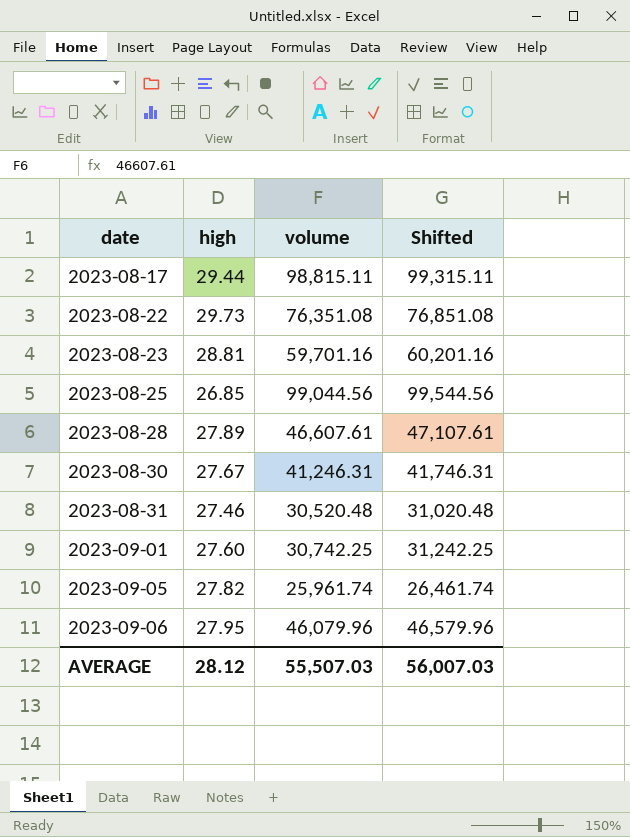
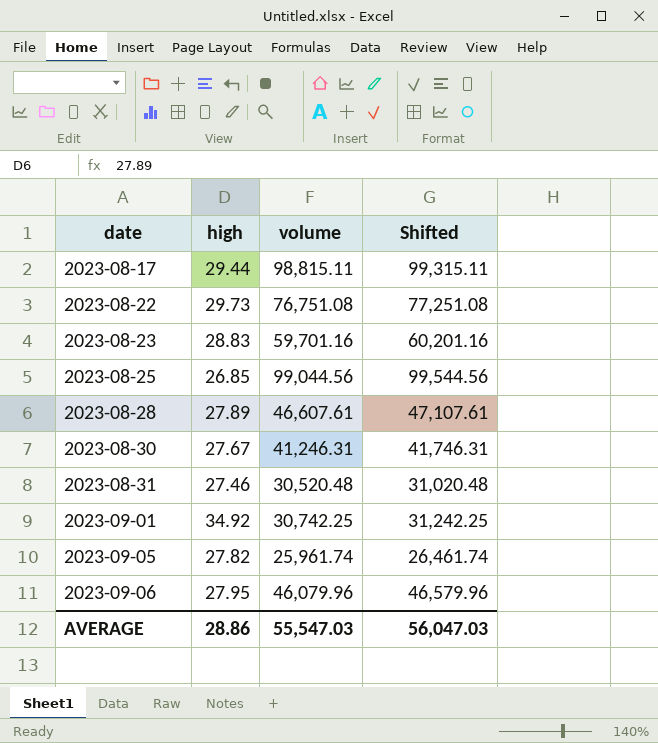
2023-08-22 | volume: 76,351.08 -> 76,751.08
2023-08-22 | Shifted: 76,851.08 -> 77,251.08
2023-08-23 | high: 28.81 -> 28.83
2023-09-01 | high: 27.60 -> 34.92
AVERAGE | high: 28.12 -> 28.86
AVERAGE | volume: 55,507.03 -> 55,547.03
AVERAGE | Shifted: 56,007.03 -> 56,047.03

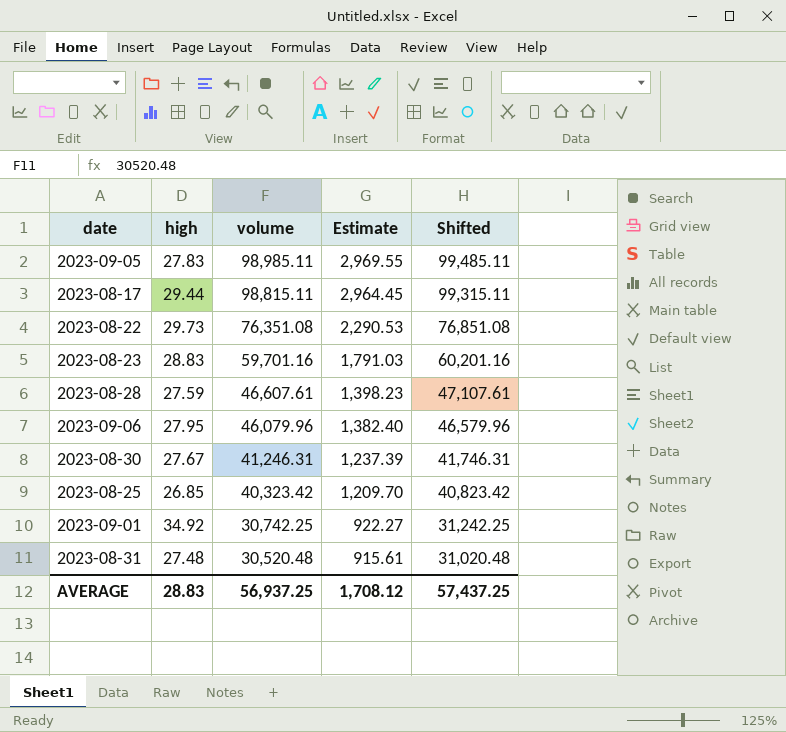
row order: date ascending -> volume descending
column Estimate | formula: none -> [volume] * 0.03
2023-09-05 | high: 27.82 -> 27.83
2023-09-05 | volume: 25,961.74 -> 98,985.11
2023-09-05 | Shifted: 26,461.74 -> 99,485.11
2023-08-22 | volume: 76,751.08 -> 76,351.08
2023-08-22 | Shifted: 77,251.08 -> 76,851.08
2023-08-28 | high: 27.89 -> 27.59
2023-08-25 | volume: 99,044.56 -> 40,323.42
2023-08-25 | Shifted: 99,544.56 -> 40,823.42
2023-08-31 | high: 27.46 -> 27.48
AVERAGE | high: 28.86 -> 28.83
AVERAGE | volume: 55,547.03 -> 56,937.25
AVERAGE | Shifted: 56,047.03 -> 57,437.25

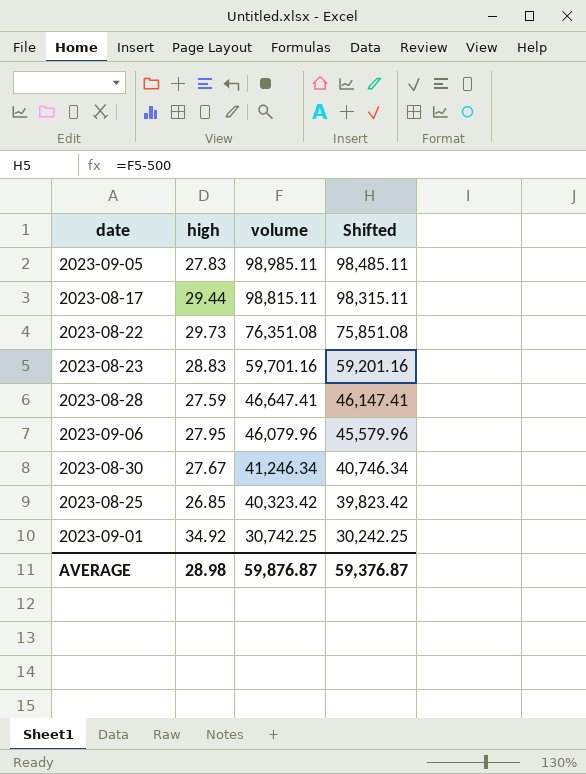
column Estimate | formula: [volume] * 0.03 -> none
column Shifted | formula: [volume] + 500 -> [volume] - 500
row 2023-08-31: 27.48 | 30,520.48 | 915.61 | 31,020.48 -> none
2023-08-28 | volume: 46,607.61 -> 46,647.41
2023-08-30 | volume: 41,246.31 -> 41,246.34
AVERAGE | high: 28.83 -> 28.98
AVERAGE | volume: 56,937.25 -> 59,876.87
AVERAGE | Shifted: 57,437.25 -> 59,376.87

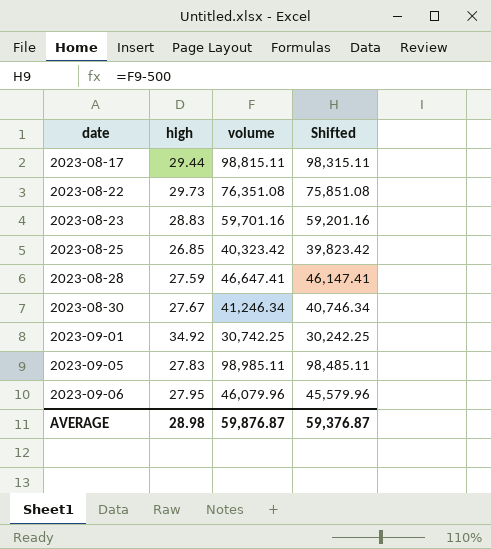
row order: volume descending -> date ascending

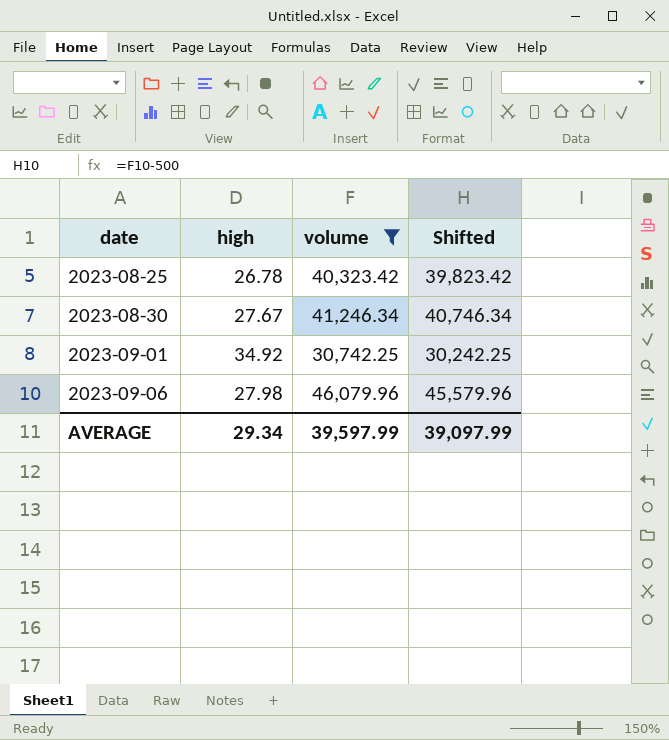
filter: none -> volume <= 46,079.96
2023-08-25 | high: 26.85 -> 26.78
2023-09-06 | high: 27.95 -> 27.98
AVERAGE | high: 28.98 -> 29.34
AVERAGE | volume: 59,876.87 -> 39,597.99
AVERAGE | Shifted: 59,376.87 -> 39,097.99

